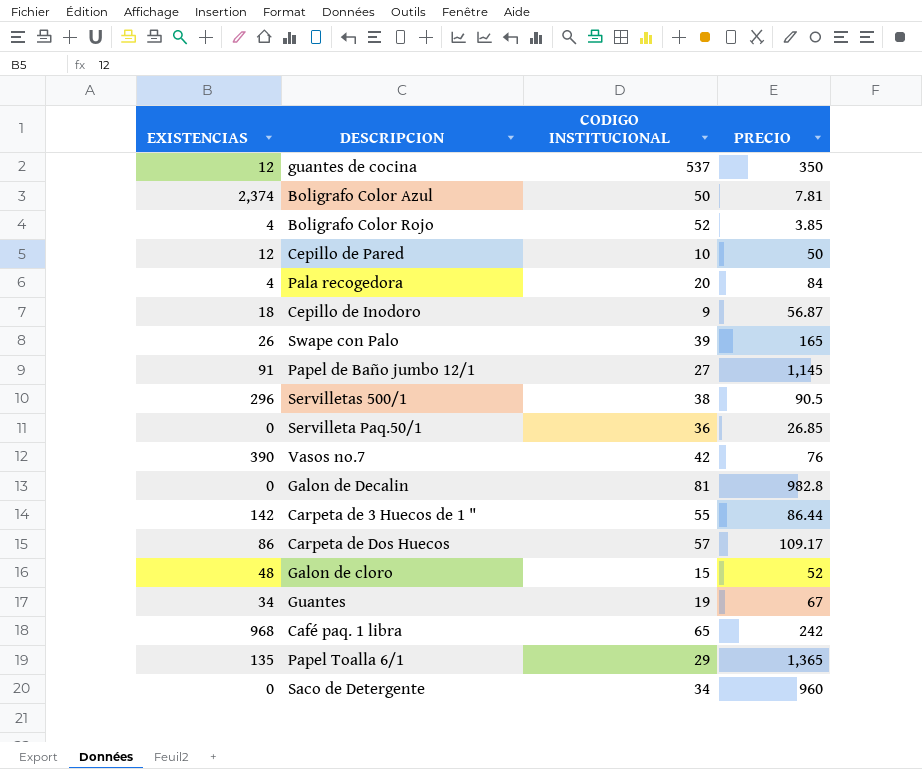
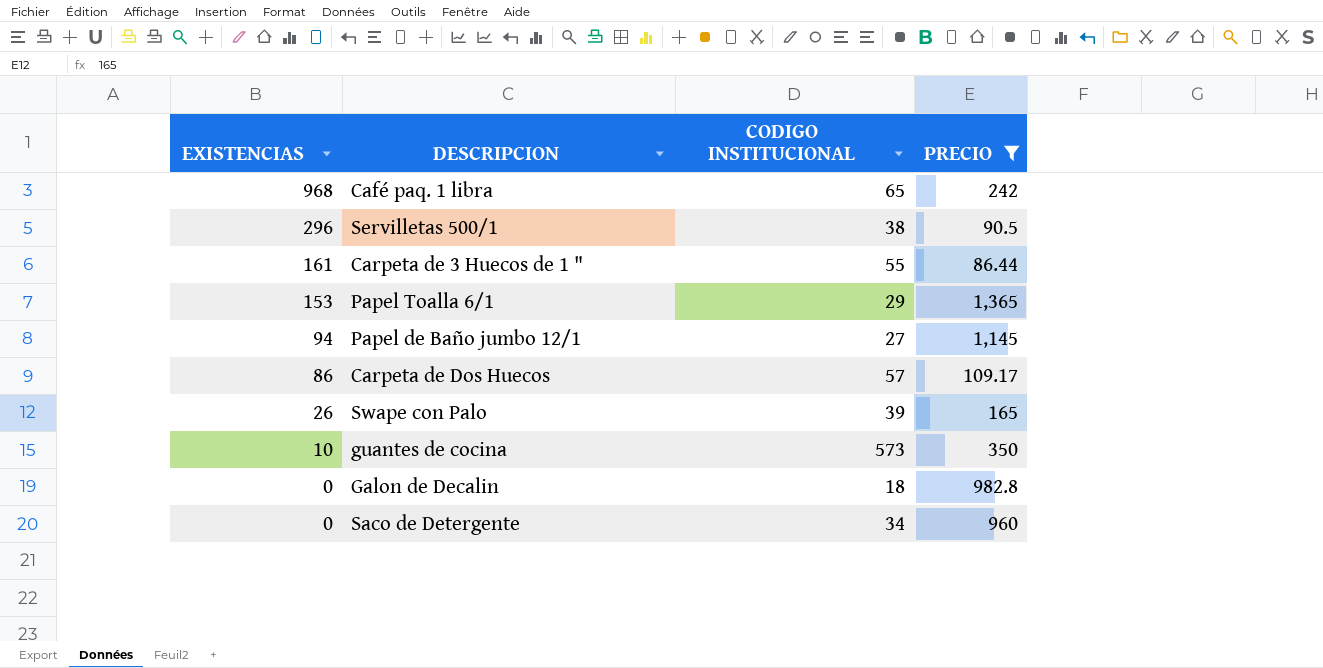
filter: none -> PRECIO >= 86.44
row order: none -> EXISTENCIAS descending
Carpeta de 3 Huecos de 1 " | EXISTENCIAS: 142 -> 161
Papel Toalla 6/1 | EXISTENCIAS: 135 -> 153
Papel de Baño jumbo 12/1 | EXISTENCIAS: 91 -> 94
guantes de cocina | EXISTENCIAS: 12 -> 10
guantes de cocina | CODIGO INSTITUCIONAL: 537 -> 573
Galon de Decalin | CODIGO INSTITUCIONAL: 81 -> 18

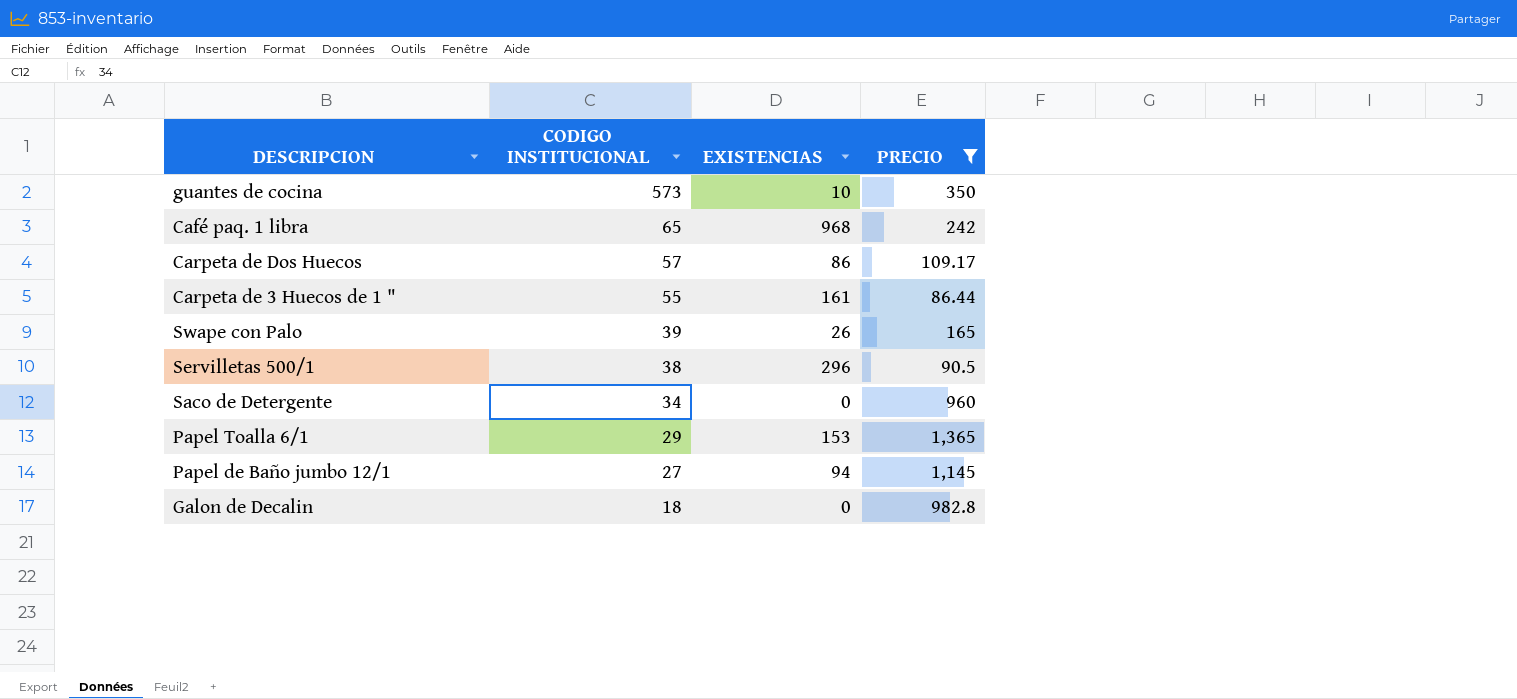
row order: EXISTENCIAS descending -> CODIGO INSTITUCIONAL descending
column EXISTENCIAS | position: 1 -> 3

